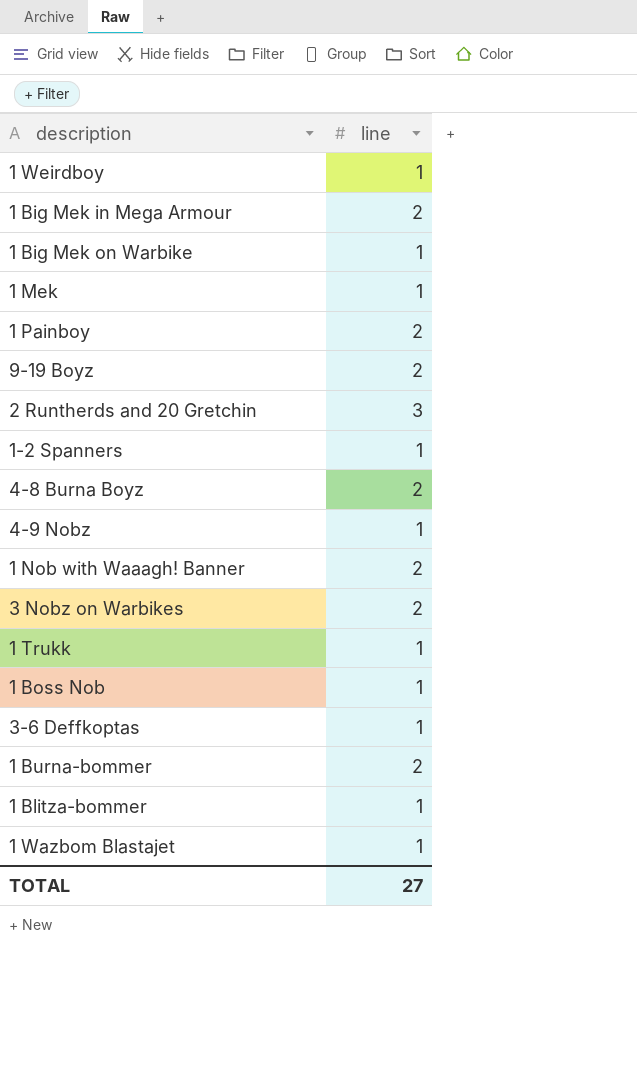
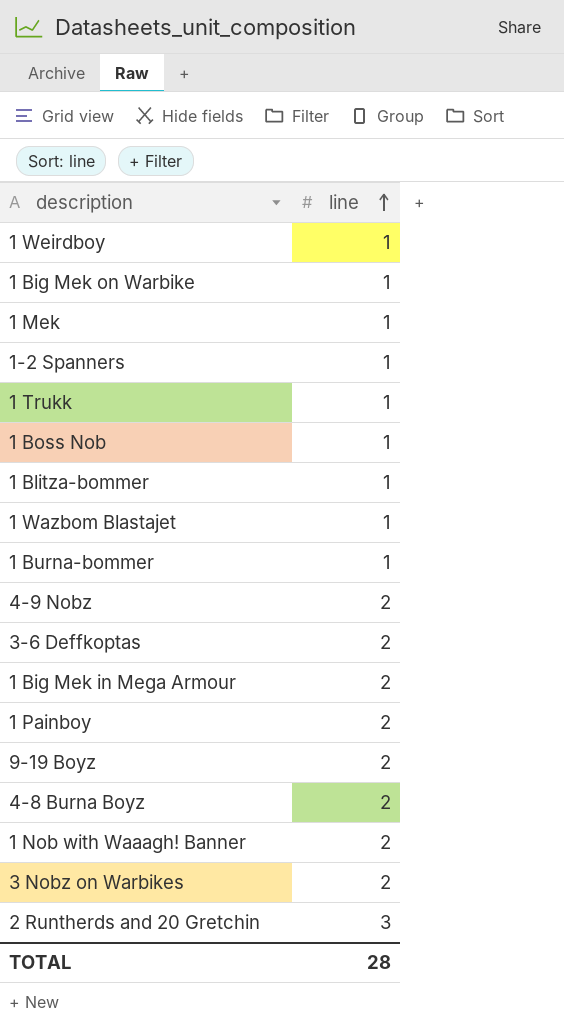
row order: none -> line ascending
1 Burna-bommer | line: 2 -> 1
4-9 Nobz | line: 1 -> 2
3-6 Deffkoptas | line: 1 -> 2
TOTAL | line: 27 -> 28

